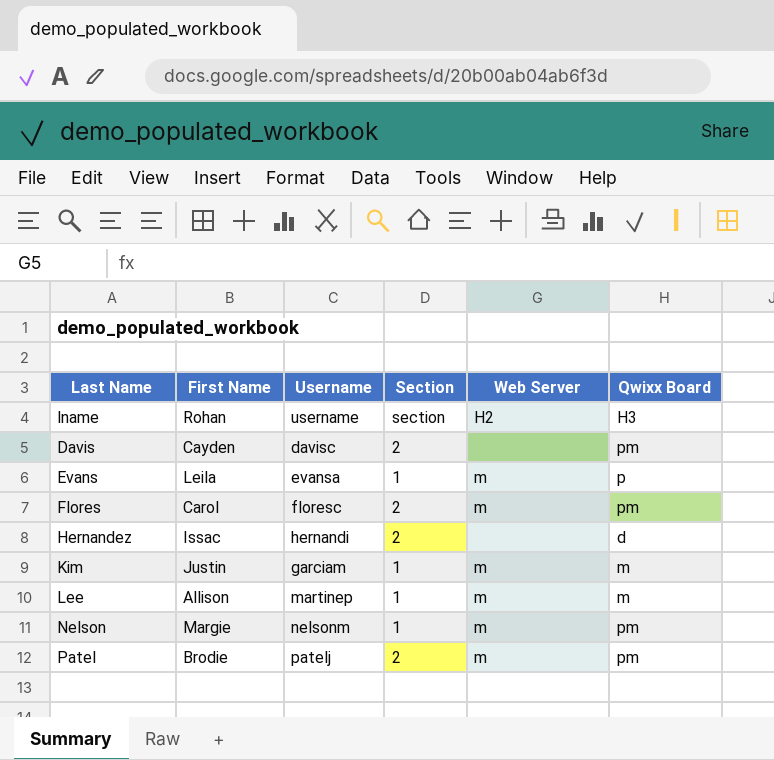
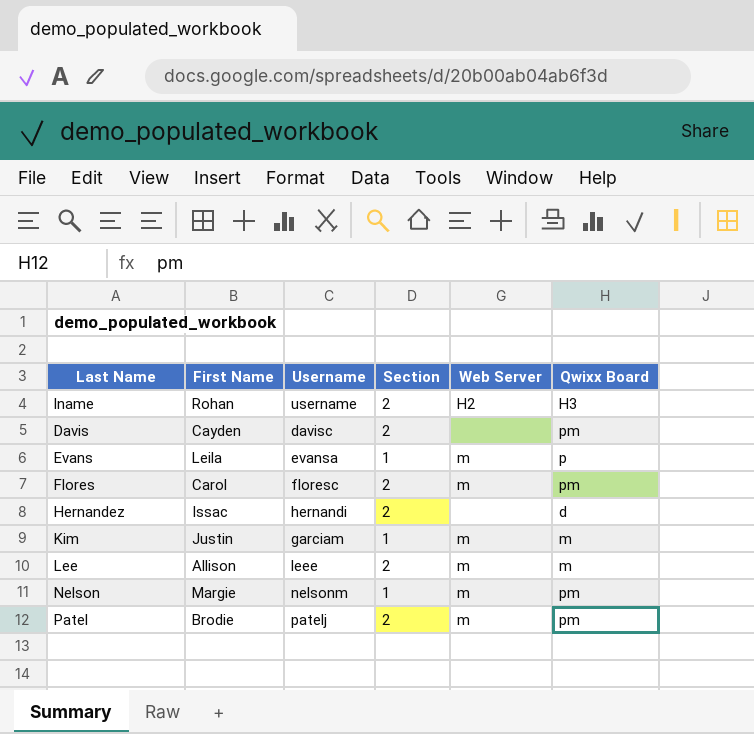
lname | Section: section -> 2
Lee | Username: martinep -> leee
Lee | Section: 1 -> 2

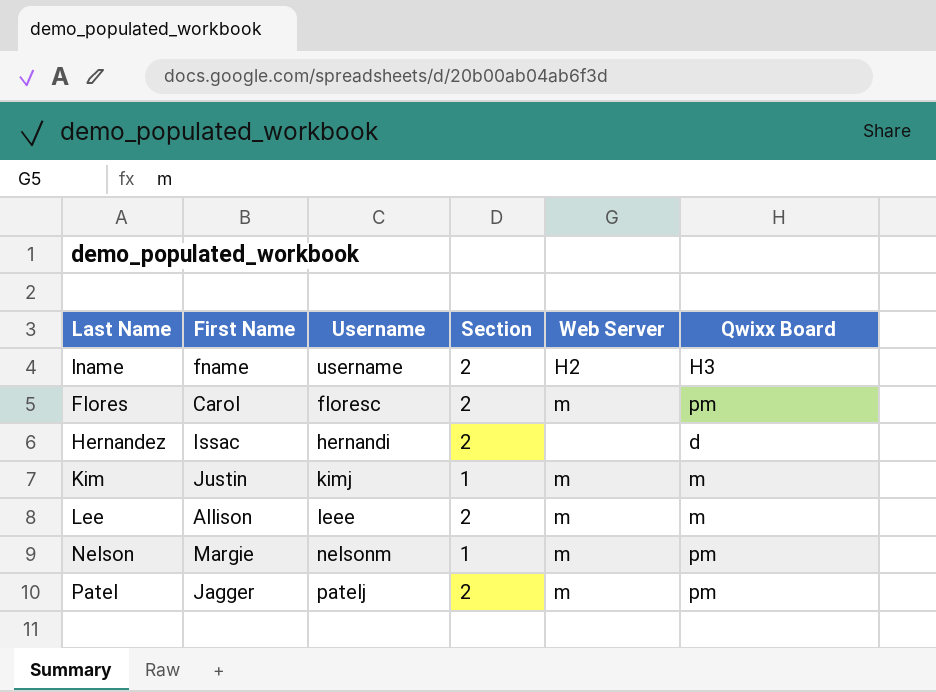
row Davis: Cayden | davisc | 2 | none | pm -> none
row Evans: Leila | evansa | 1 | m | p -> none
lname | First Name: Rohan -> fname
Kim | Username: garciam -> kimj
Patel | First Name: Brodie -> Jagger

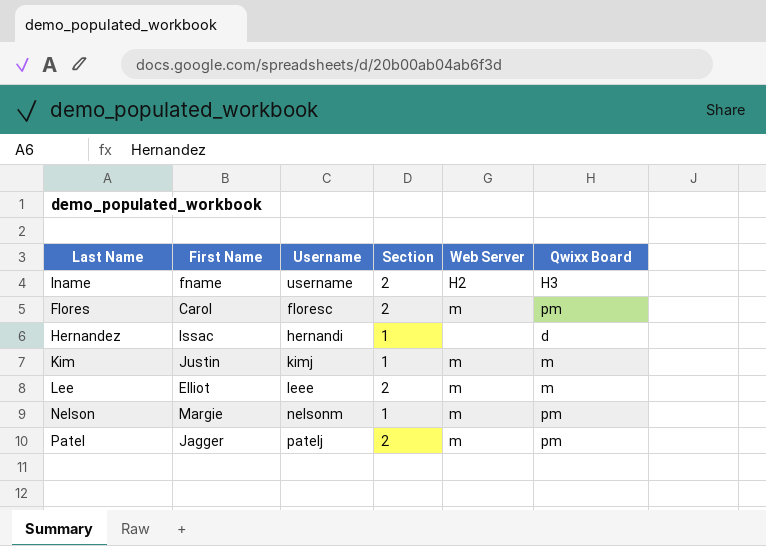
Hernandez | Section: 2 -> 1
Lee | First Name: Allison -> Elliot

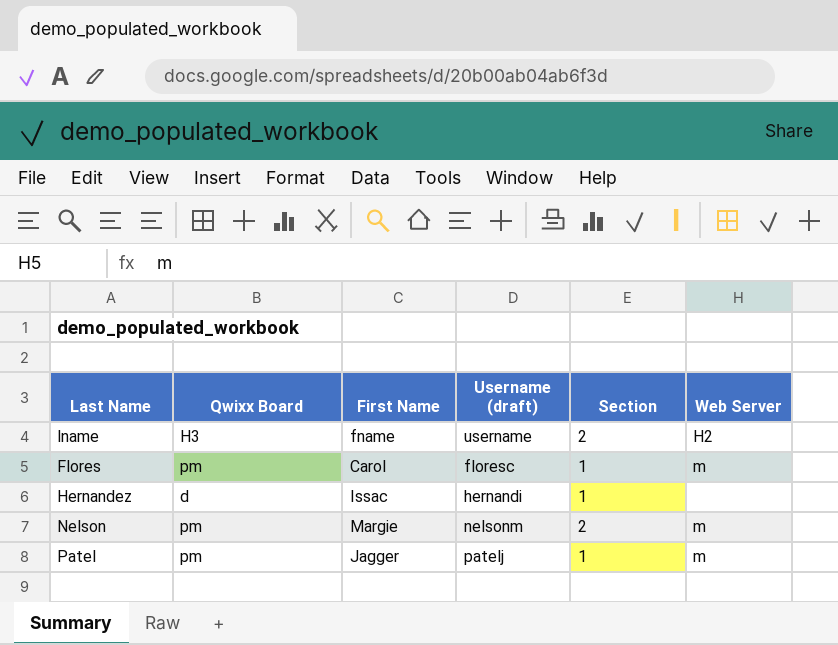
column Qwixx Board | position: 6 -> 2
column name: Username -> Username (draft)
row Kim: Justin | kimj | 1 | m | m -> none
row Lee: Elliot | leee | 2 | m | m -> none
Flores | Section: 2 -> 1
Nelson | Section: 1 -> 2
Patel | Section: 2 -> 1

